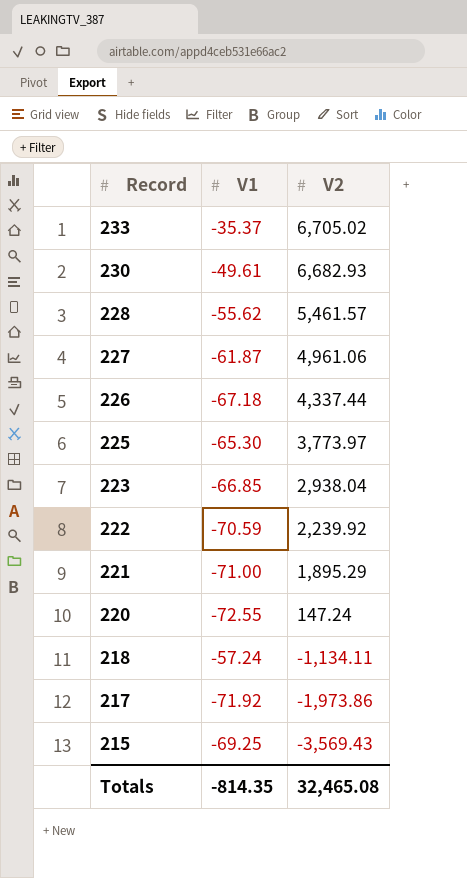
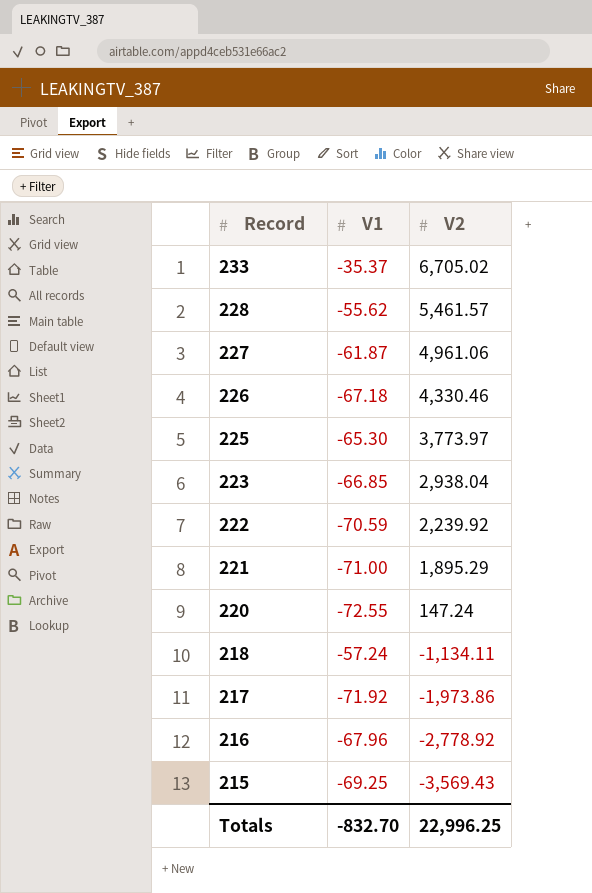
row 230: -49.61 | 6,682.93 -> none
226 | V2: 4,337.44 -> 4,330.46
row 216: none -> -67.96 | -2,778.92
Totals | V1: -814.35 -> -832.70
Totals | V2: 32,465.08 -> 22,996.25

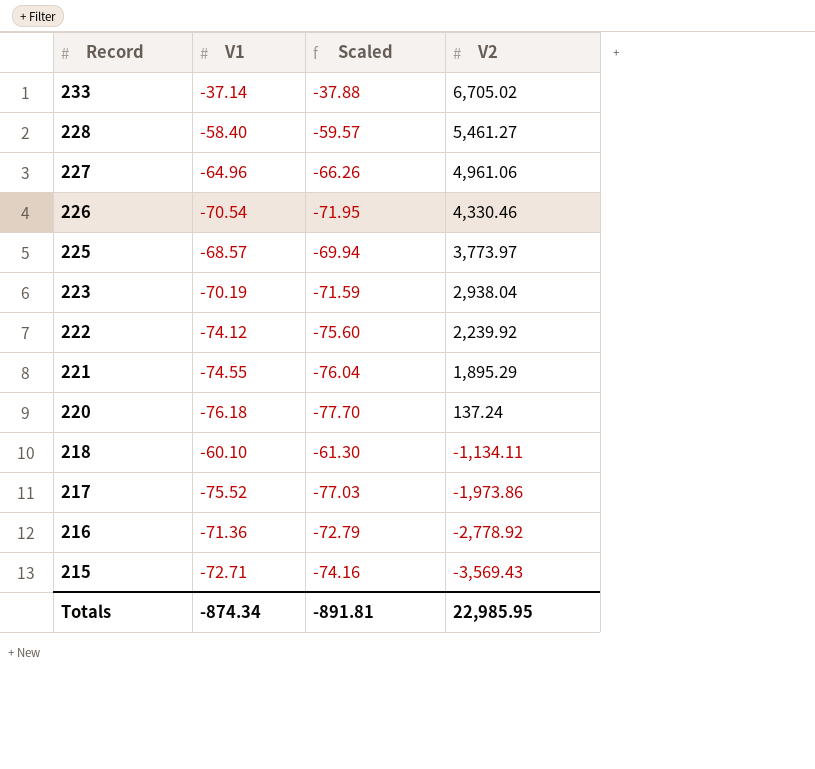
column Scaled | formula: none -> [V1] * 1.02
233 | V1: -35.37 -> -37.14
228 | V1: -55.62 -> -58.40
228 | V2: 5,461.57 -> 5,461.27
227 | V1: -61.87 -> -64.96
226 | V1: -67.18 -> -70.54
225 | V1: -65.30 -> -68.57
223 | V1: -66.85 -> -70.19
222 | V1: -70.59 -> -74.12
221 | V1: -71.00 -> -74.55
220 | V1: -72.55 -> -76.18
220 | V2: 147.24 -> 137.24
218 | V1: -57.24 -> -60.10
217 | V1: -71.92 -> -75.52
216 | V1: -67.96 -> -71.36
215 | V1: -69.25 -> -72.71
Totals | V1: -832.70 -> -874.34
Totals | V2: 22,996.25 -> 22,985.95

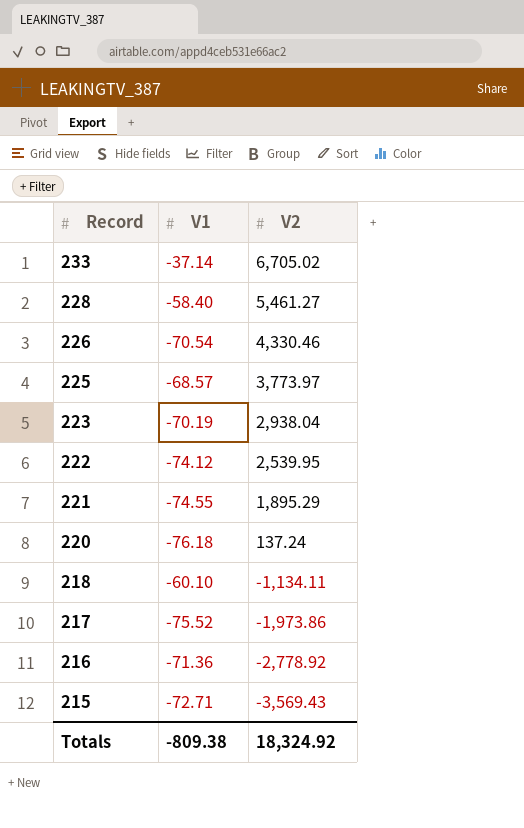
column Scaled | formula: [V1] * 1.02 -> none
row 227: -64.96 | -66.26 | 4,961.06 -> none
222 | V2: 2,239.92 -> 2,539.95
Totals | V1: -874.34 -> -809.38
Totals | V2: 22,985.95 -> 18,324.92

